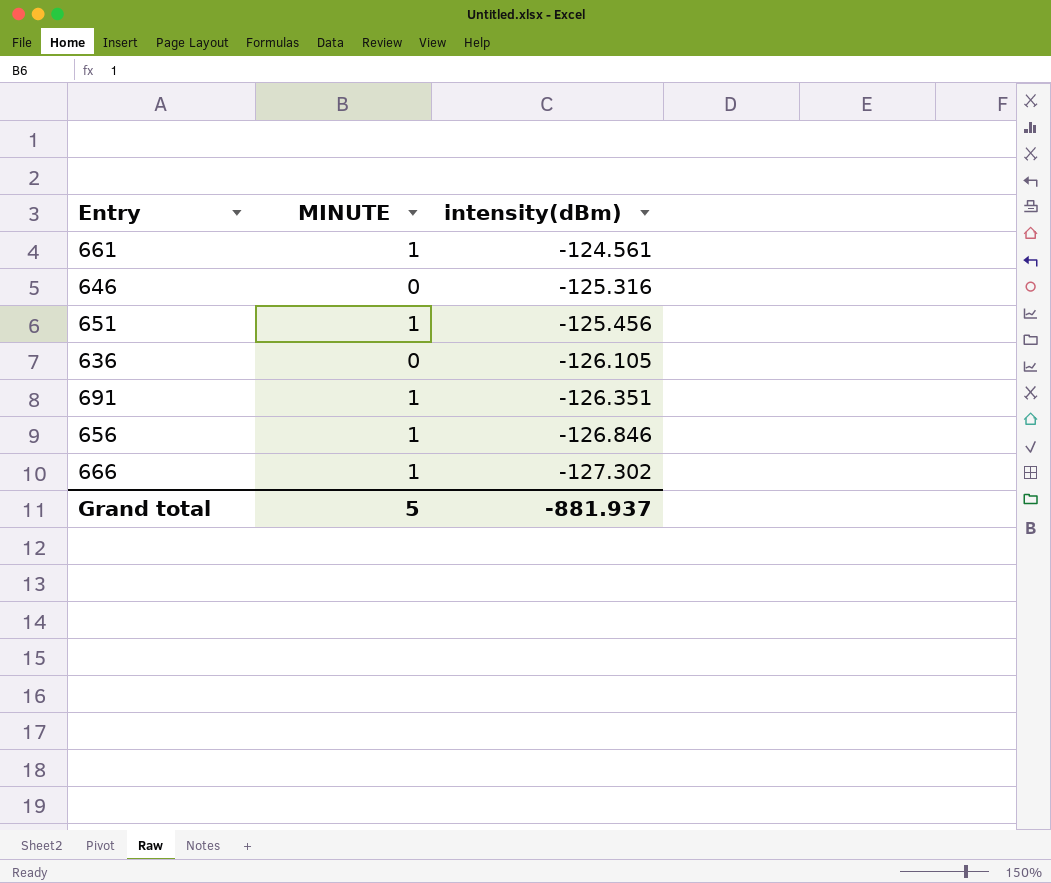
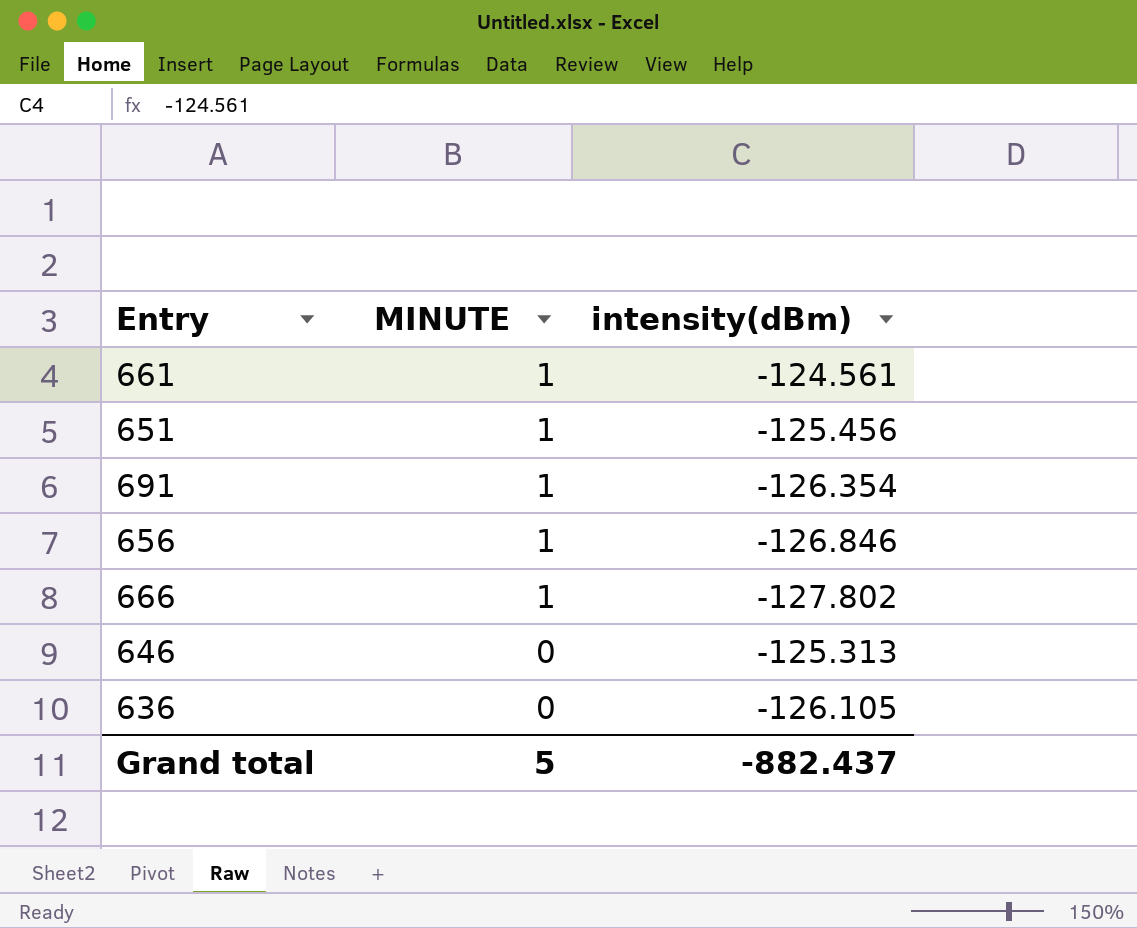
row order: intensity(dBm) descending -> MINUTE descending
691 | intensity(dBm): -126.351 -> -126.354
666 | intensity(dBm): -127.302 -> -127.802
646 | intensity(dBm): -125.316 -> -125.313
Grand total | intensity(dBm): -881.937 -> -882.437

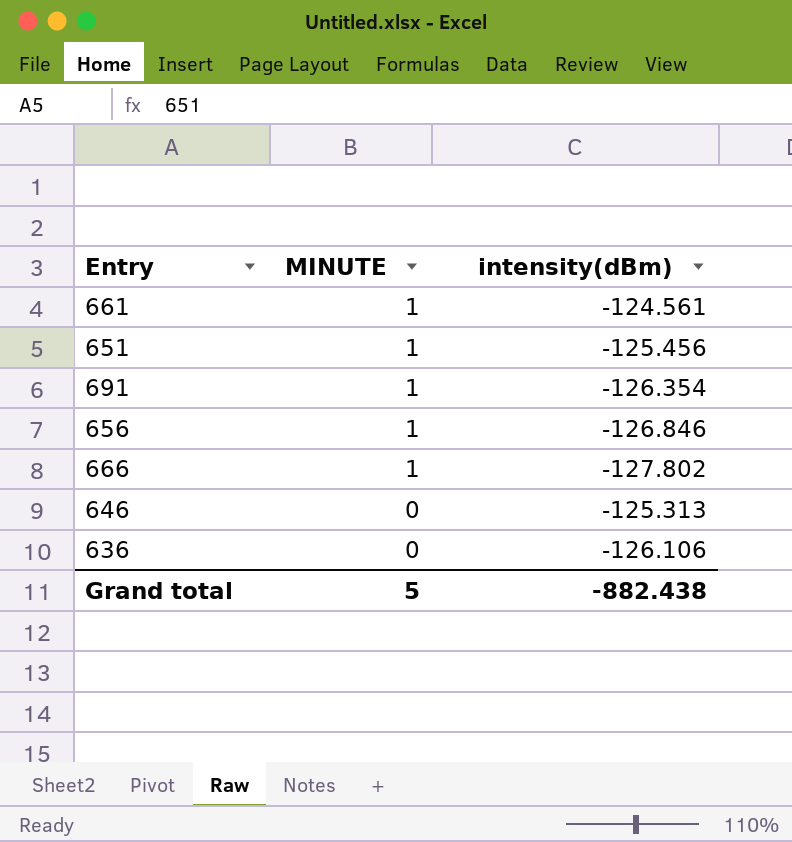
636 | intensity(dBm): -126.105 -> -126.106
Grand total | intensity(dBm): -882.437 -> -882.438

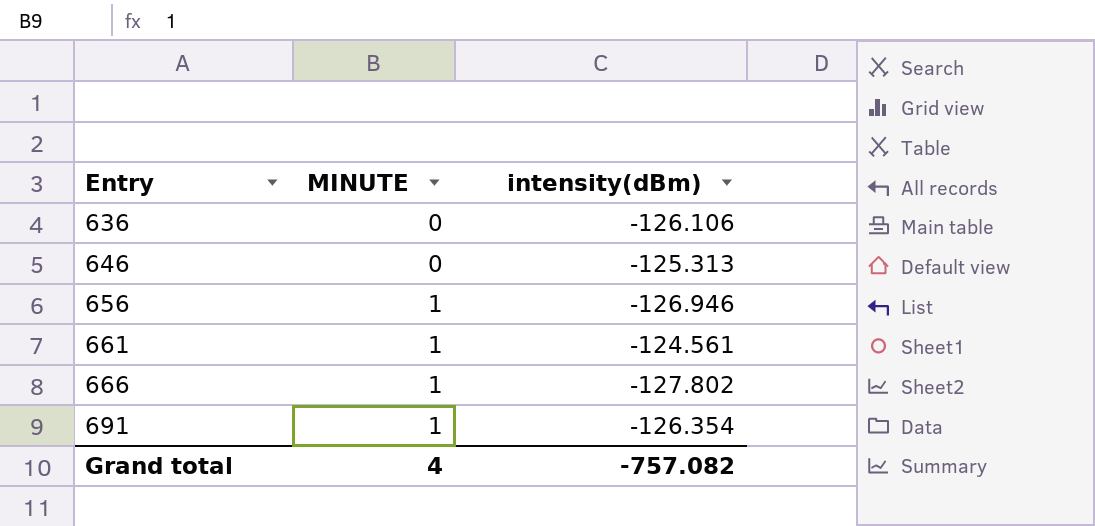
row order: MINUTE descending -> Entry ascending
row 651: 1 | -125.456 -> none
656 | intensity(dBm): -126.846 -> -126.946
Grand total | MINUTE: 5 -> 4
Grand total | intensity(dBm): -882.438 -> -757.082

